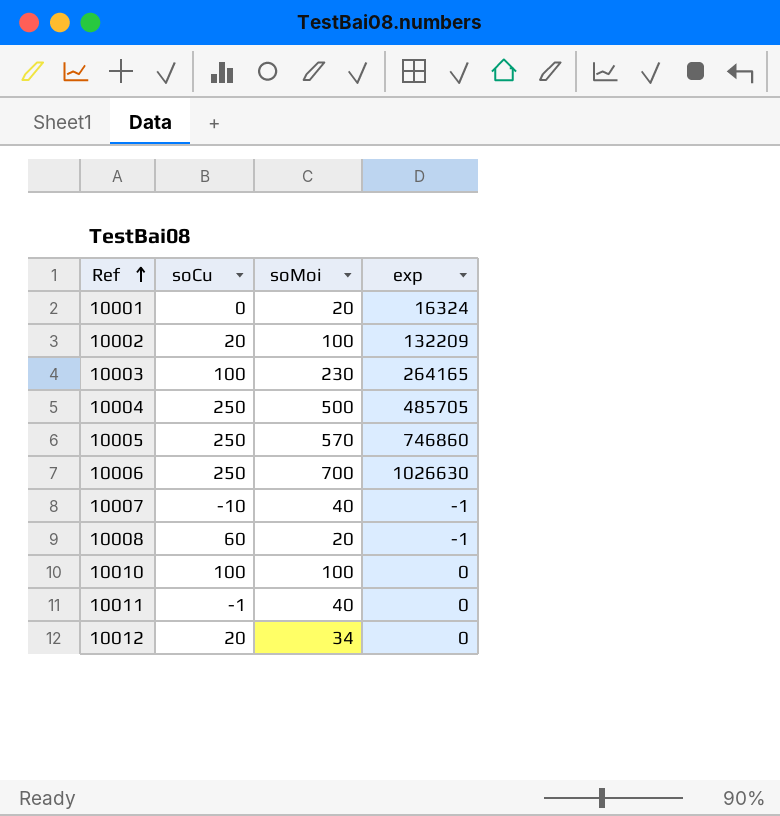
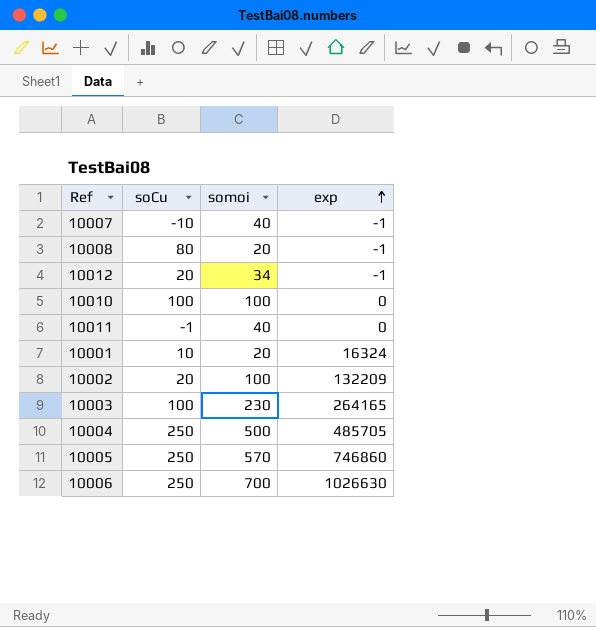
row order: Ref ascending -> exp ascending
column name: soMoi -> somoi
10008 | soCu: 60 -> 80
10012 | exp: 0 -> -1
10001 | soCu: 0 -> 10

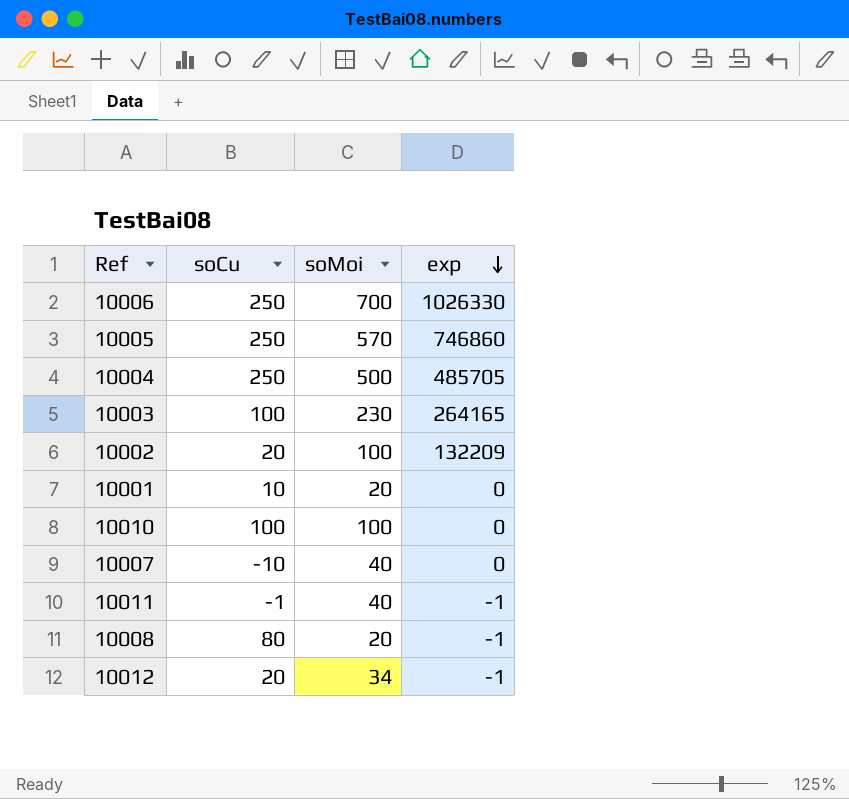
row order: exp ascending -> exp descending
column name: somoi -> soMoi
10006 | exp: 1026630 -> 1026330
10001 | exp: 16324 -> 0
10007 | exp: -1 -> 0
10011 | exp: 0 -> -1

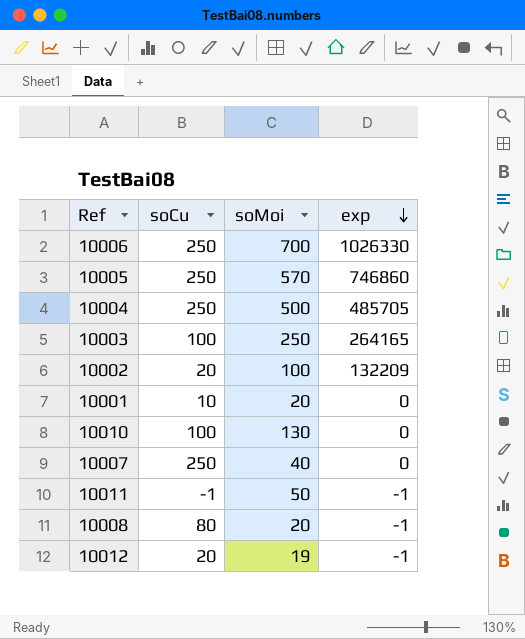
10003 | soMoi: 230 -> 250
10010 | soMoi: 100 -> 130
10007 | soCu: -10 -> 250
10011 | soMoi: 40 -> 50
10012 | soMoi: 34 -> 19

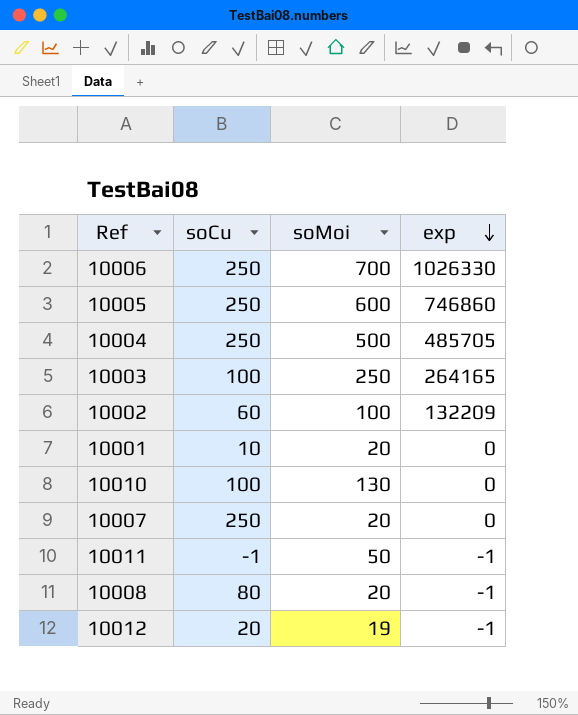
10005 | soMoi: 570 -> 600
10002 | soCu: 20 -> 60
10007 | soMoi: 40 -> 20

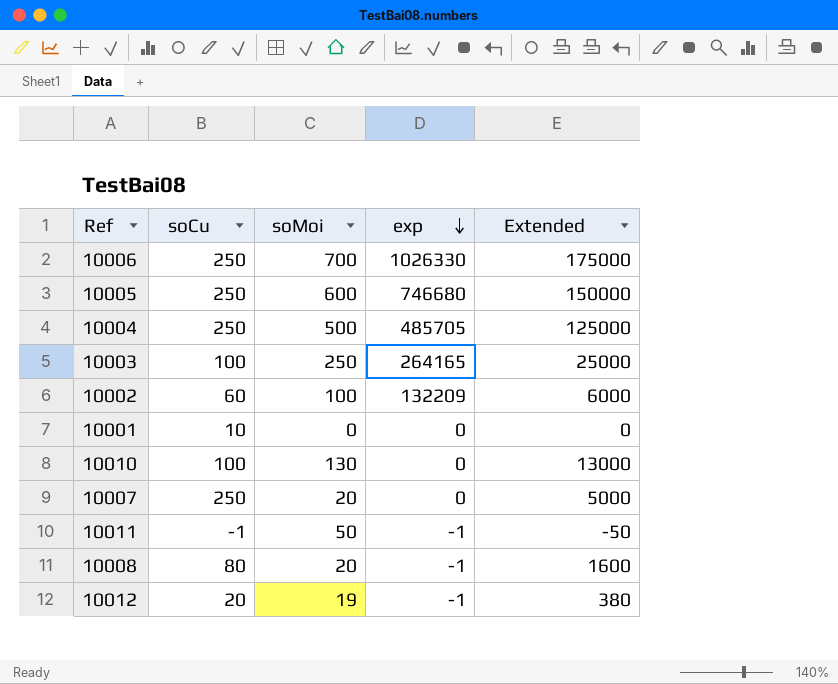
column Extended | formula: none -> [soCu] * [soMoi]
10005 | exp: 746860 -> 746680
10001 | soMoi: 20 -> 0

